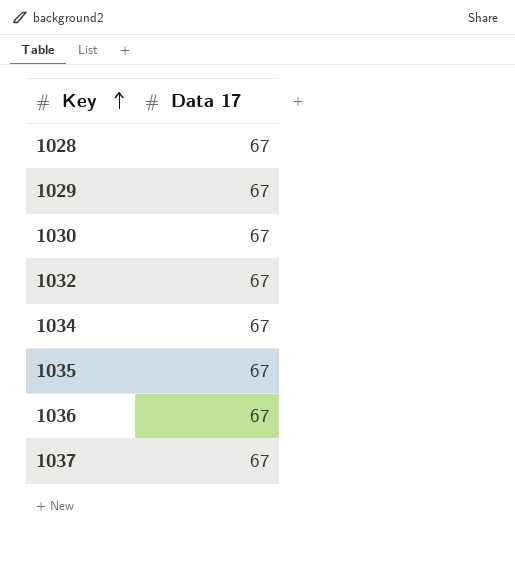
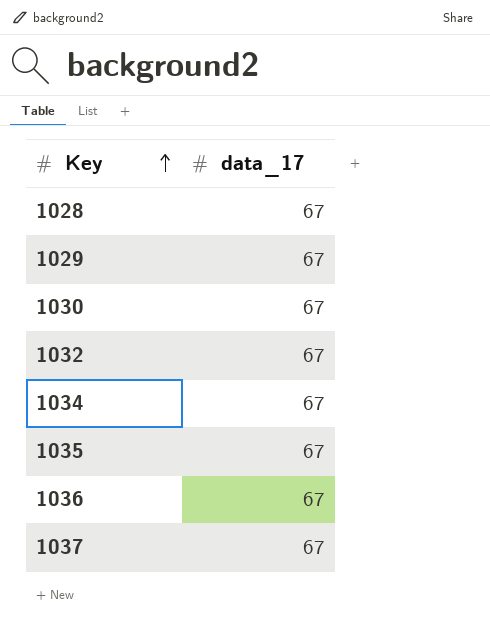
column name: Data 17 -> data_17

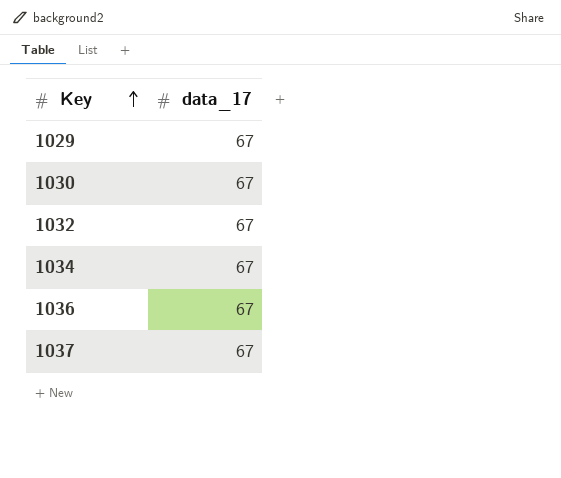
row 1028: 67 -> none
row 1035: 67 -> none

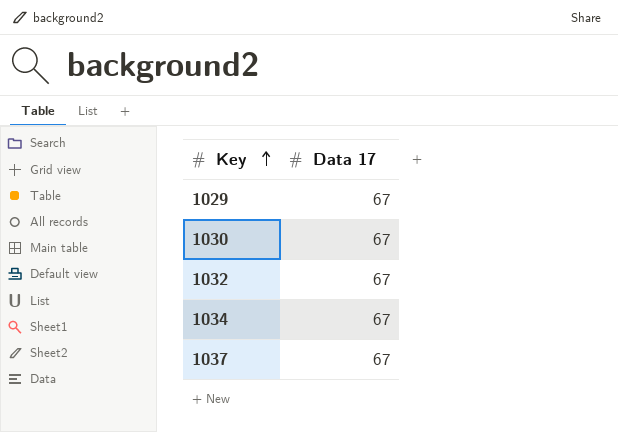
column name: data_17 -> Data 17
row 1036: 67 -> none

